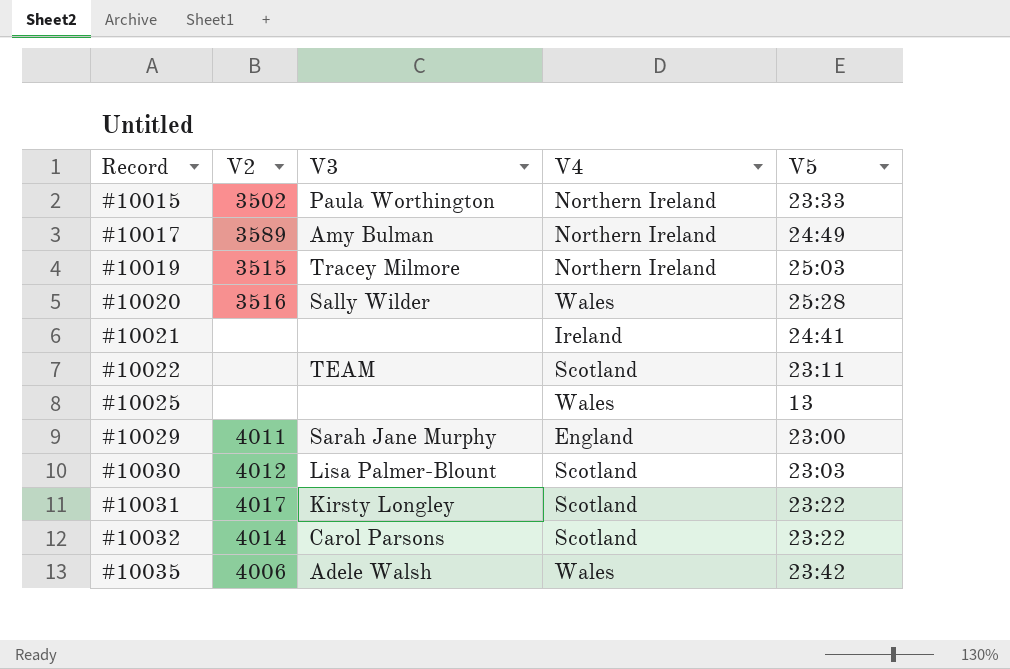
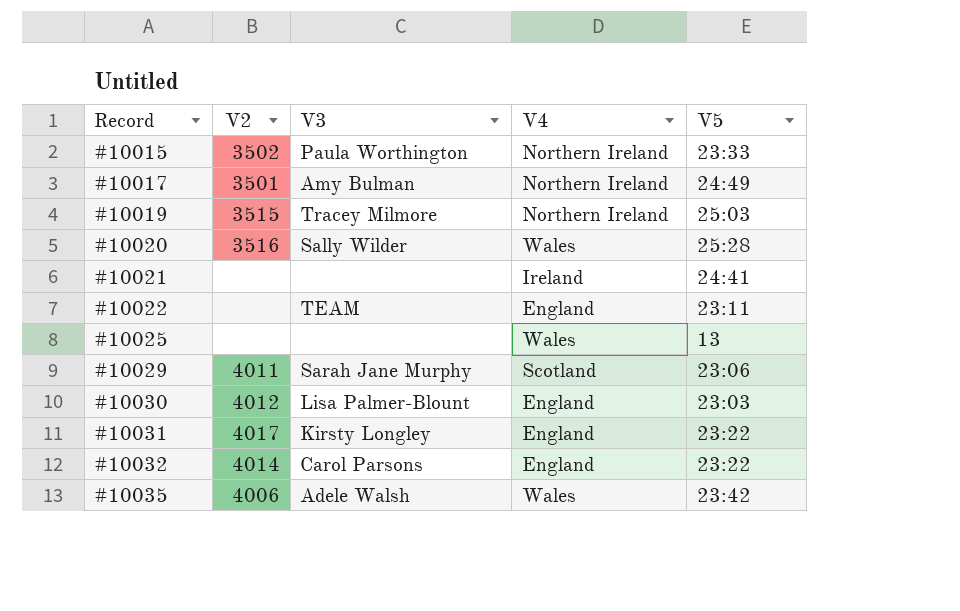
#10017 | V2: 3589 -> 3501
#10022 | V4: Scotland -> England
#10029 | V4: England -> Scotland
#10029 | V5: 23:00 -> 23:06
#10030 | V4: Scotland -> England
#10031 | V4: Scotland -> England
#10032 | V4: Scotland -> England

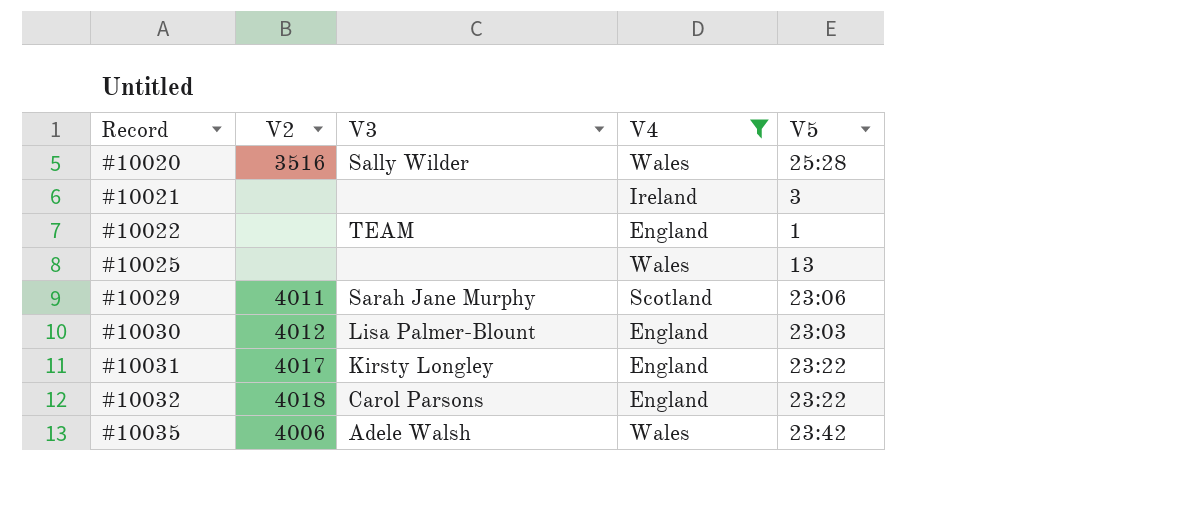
filter: none -> V4 != Northern Ireland
#10021 | V5: 24:41 -> 3
#10022 | V5: 23:11 -> 1
#10032 | V2: 4014 -> 4018

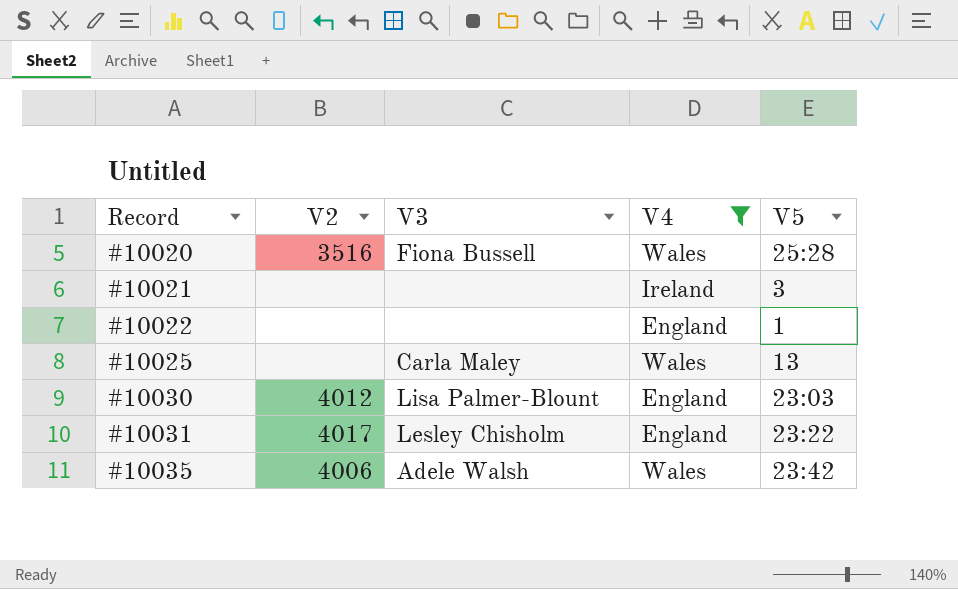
row #10029: 4011 | Sarah Jane Murphy | Scotland | 23:06 -> none
row #10032: 4018 | Carol Parsons | England | 23:22 -> none
#10020 | V3: Sally Wilder -> Fiona Bussell
#10022 | V3: TEAM -> none
#10025 | V3: none -> Carla Maley
#10031 | V3: Kirsty Longley -> Lesley Chisholm

